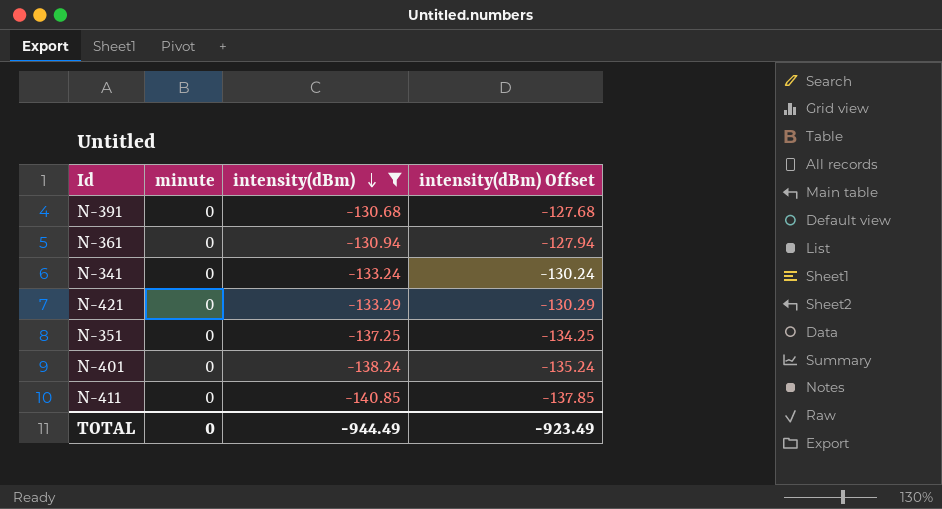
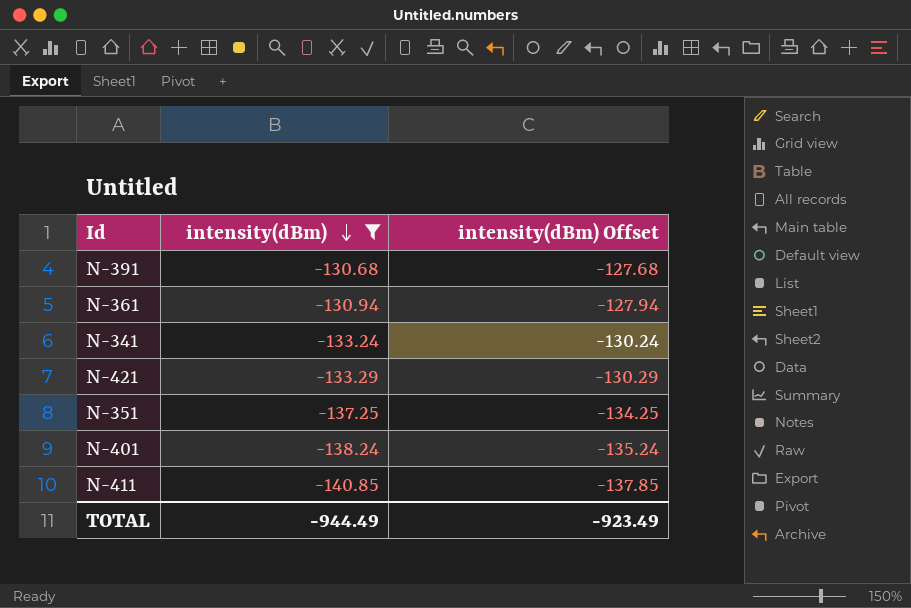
column minute | position: 2 -> none

